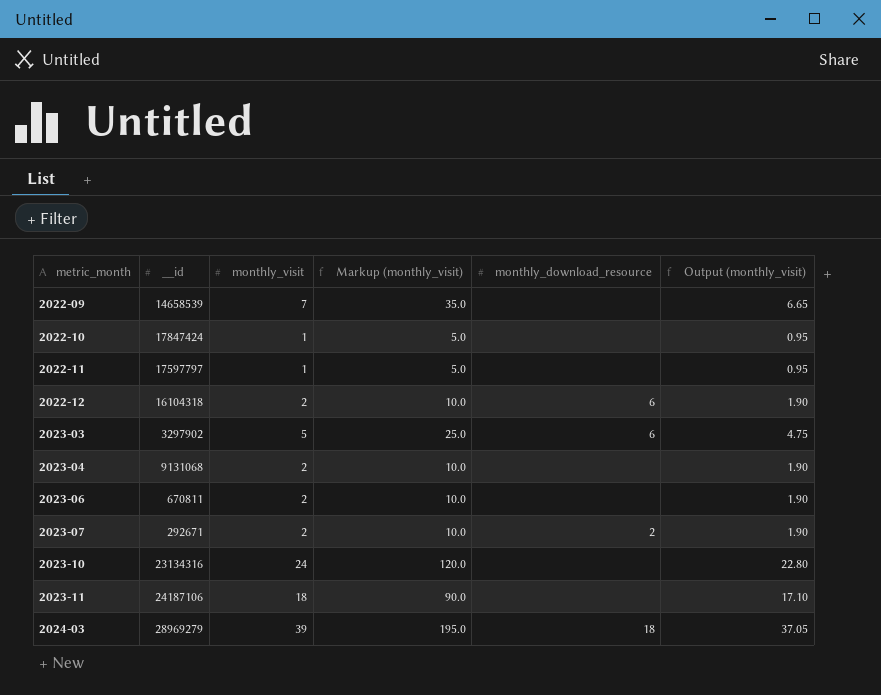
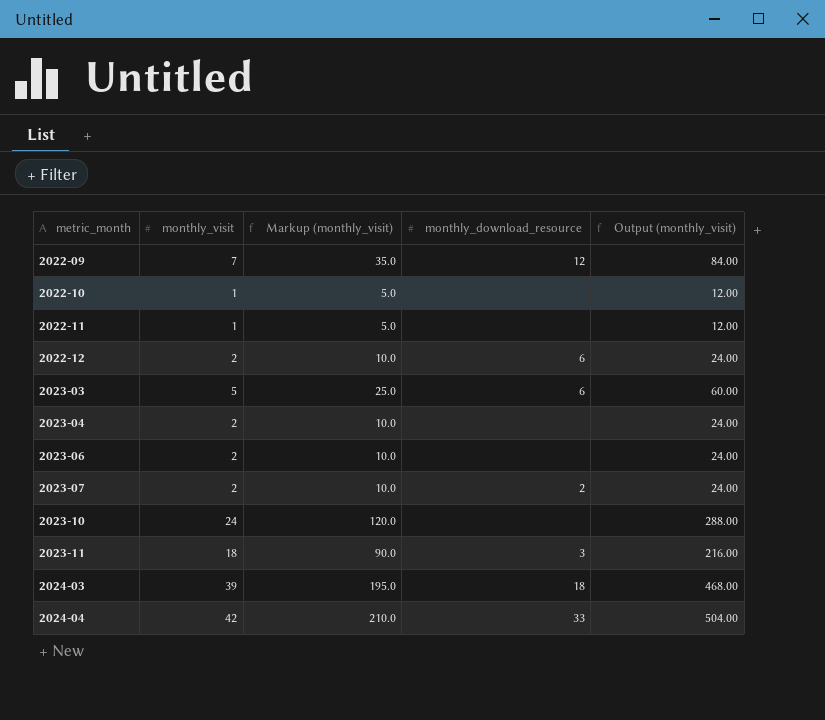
column __id | position: 2 -> none
column Output (monthly_visit) | formula: [monthly_visit] * 0.95 -> [monthly_visit] * 12
2022-09 | monthly_download_resource: none -> 12
2023-11 | monthly_download_resource: none -> 3
row 2024-04: none -> 42 | 210.0 | 33 | 504.00

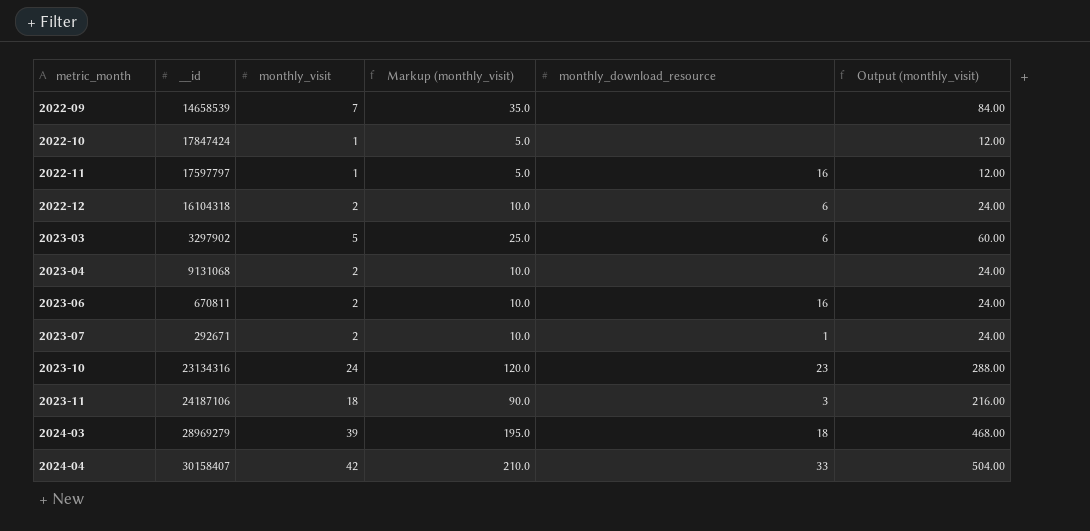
column __id | position: none -> 2
2022-09 | monthly_download_resource: 12 -> none
2022-11 | monthly_download_resource: none -> 16
2023-06 | monthly_download_resource: none -> 16
2023-07 | monthly_download_resource: 2 -> 1
2023-10 | monthly_download_resource: none -> 23

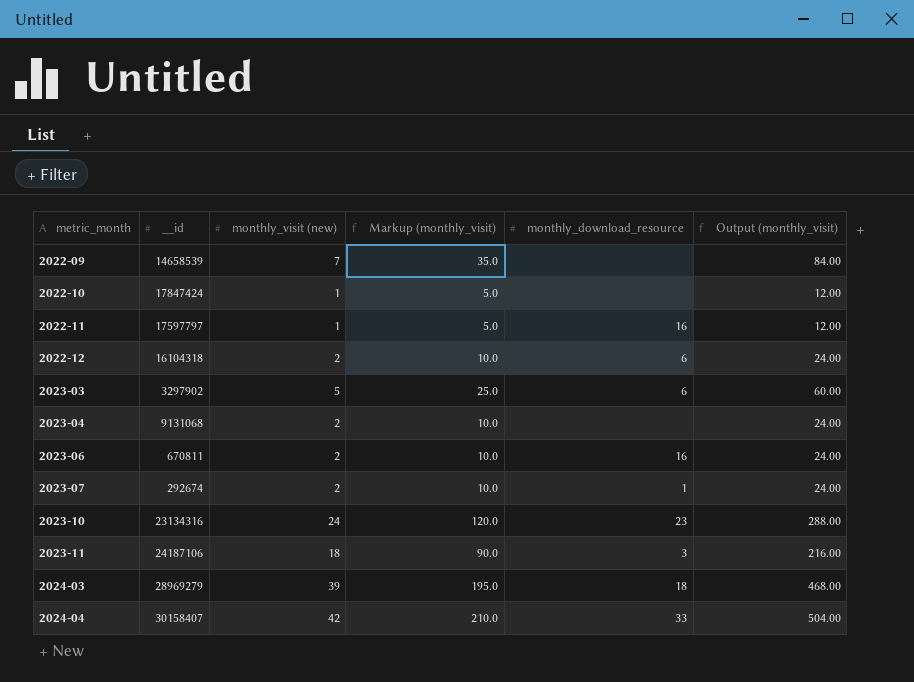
column name: monthly_visit -> monthly_visit (new)
2023-07 | __id: 292671 -> 292674

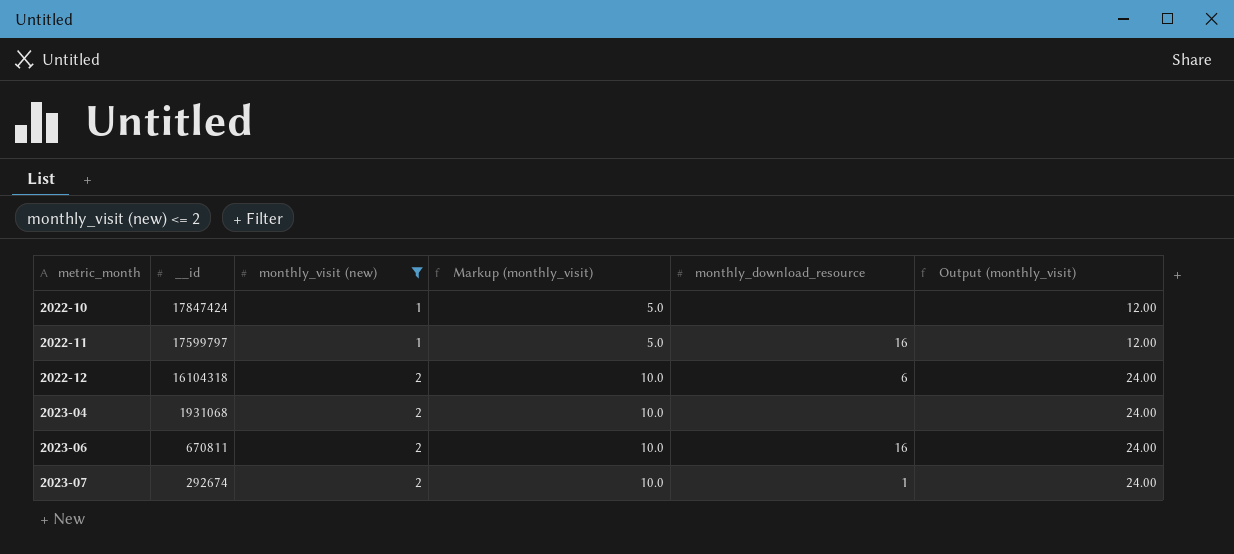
filter: none -> monthly_visit (new) <= 2
2022-11 | __id: 17597797 -> 17599797
2023-04 | __id: 9131068 -> 1931068

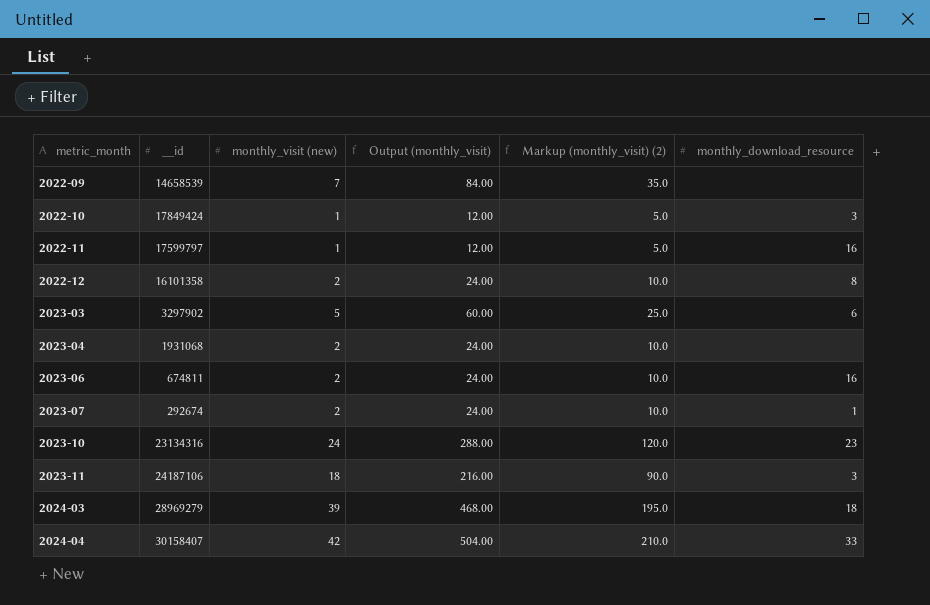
filter: monthly_visit (new) <= 2 -> none
column Output (monthly_visit) | position: 6 -> 4
column name: Markup (monthly_visit) -> Markup (monthly_visit) (2)
2022-10 | __id: 17847424 -> 17849424
2022-10 | monthly_download_resource: none -> 3
2022-12 | __id: 16104318 -> 16101358
2022-12 | monthly_download_resource: 6 -> 8
2023-06 | __id: 670811 -> 674811

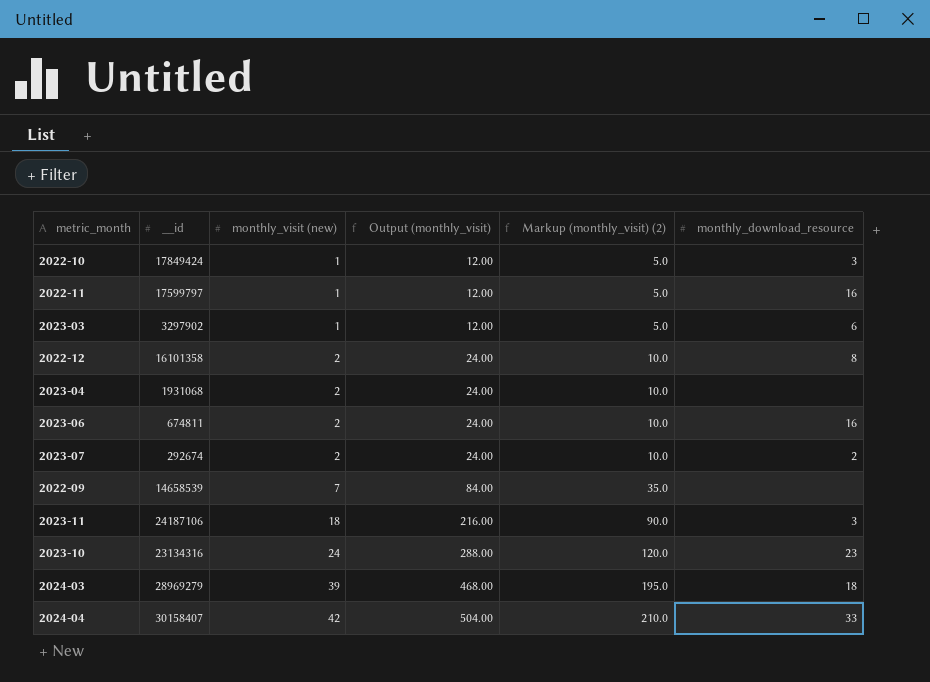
row order: metric_month ascending -> monthly_visit (new) ascending
2023-03 | monthly_visit (new): 5 -> 1
2023-03 | Output (monthly_visit): 60.00 -> 12.00
2023-03 | Markup (monthly_visit) (2): 25.0 -> 5.0
2023-07 | monthly_download_resource: 1 -> 2

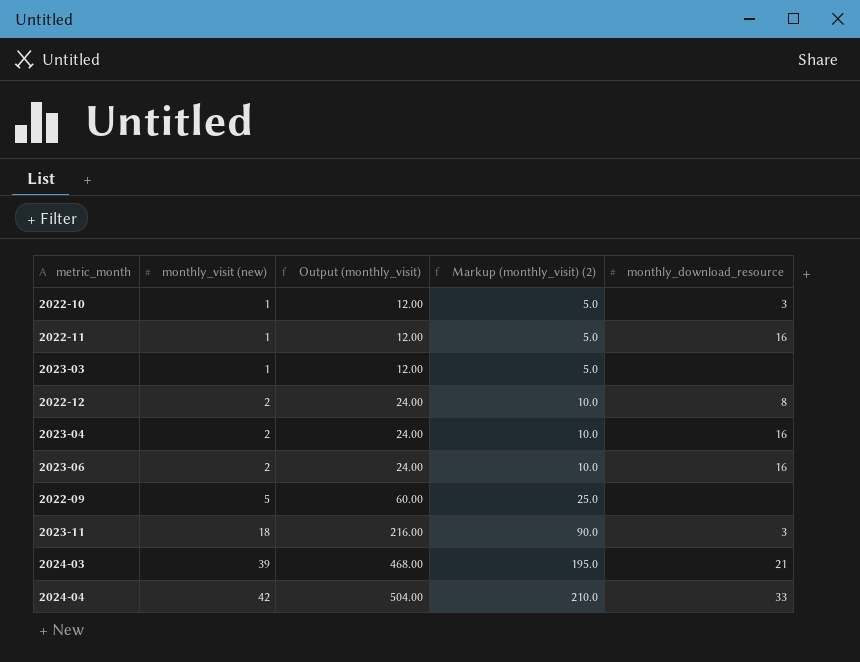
column __id | position: 2 -> none
row 2023-07: 292674 | 2 | 24.00 | 10.0 | 2 -> none
row 2023-10: 23134316 | 24 | 288.00 | 120.0 | 23 -> none
2023-03 | monthly_download_resource: 6 -> none
2023-04 | monthly_download_resource: none -> 16
2022-09 | monthly_visit (new): 7 -> 5
2022-09 | Output (monthly_visit): 84.00 -> 60.00
2022-09 | Markup (monthly_visit) (2): 35.0 -> 25.0
2024-03 | monthly_download_resource: 18 -> 21

